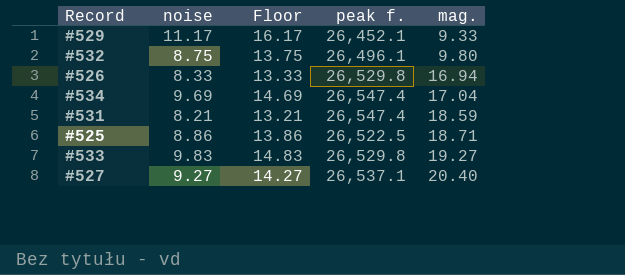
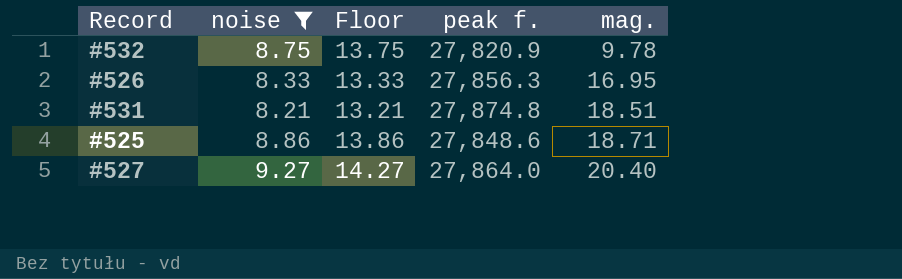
filter: none -> noise <= 9.27
#532 | peak f.: 26,496.1 -> 27,820.9
#532 | mag.: 9.80 -> 9.78
#526 | peak f.: 26,529.8 -> 27,856.3
#526 | mag.: 16.94 -> 16.95
#531 | peak f.: 26,547.4 -> 27,874.8
#531 | mag.: 18.59 -> 18.51
#525 | peak f.: 26,522.5 -> 27,848.6
#527 | peak f.: 26,537.1 -> 27,864.0

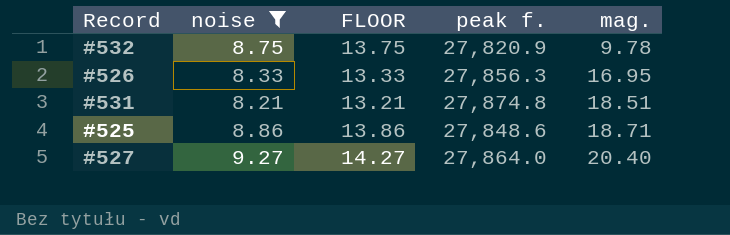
column name: Floor -> FLOOR

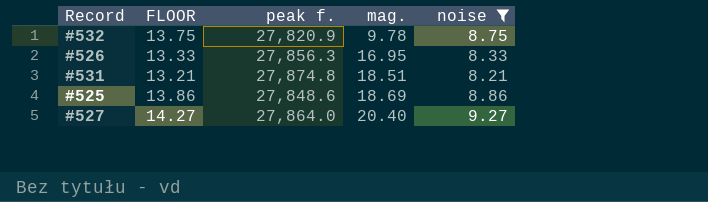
column noise | position: 2 -> 5
#525 | mag.: 18.71 -> 18.69

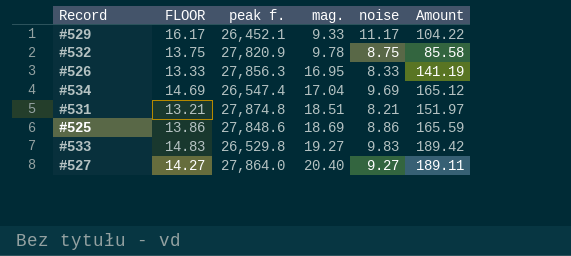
filter: noise <= 9.27 -> none
column Amount | formula: none -> [mag.] * [noise]

